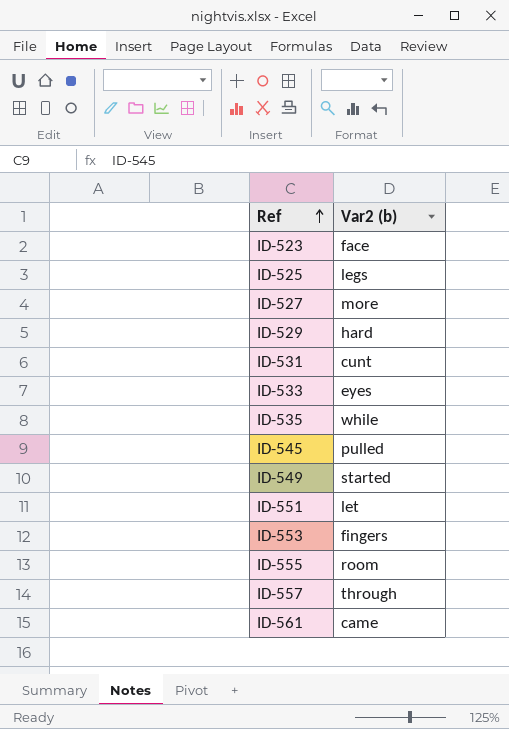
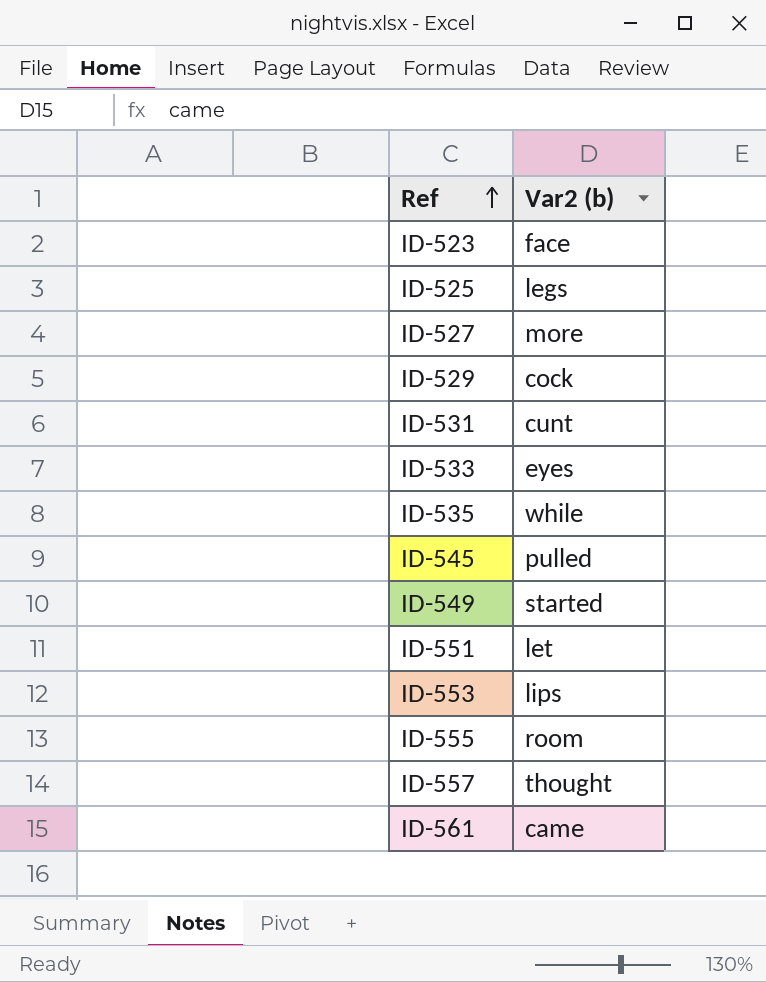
ID-529 | Var2 (b): hard -> cock
ID-553 | Var2 (b): fingers -> lips
ID-557 | Var2 (b): through -> thought

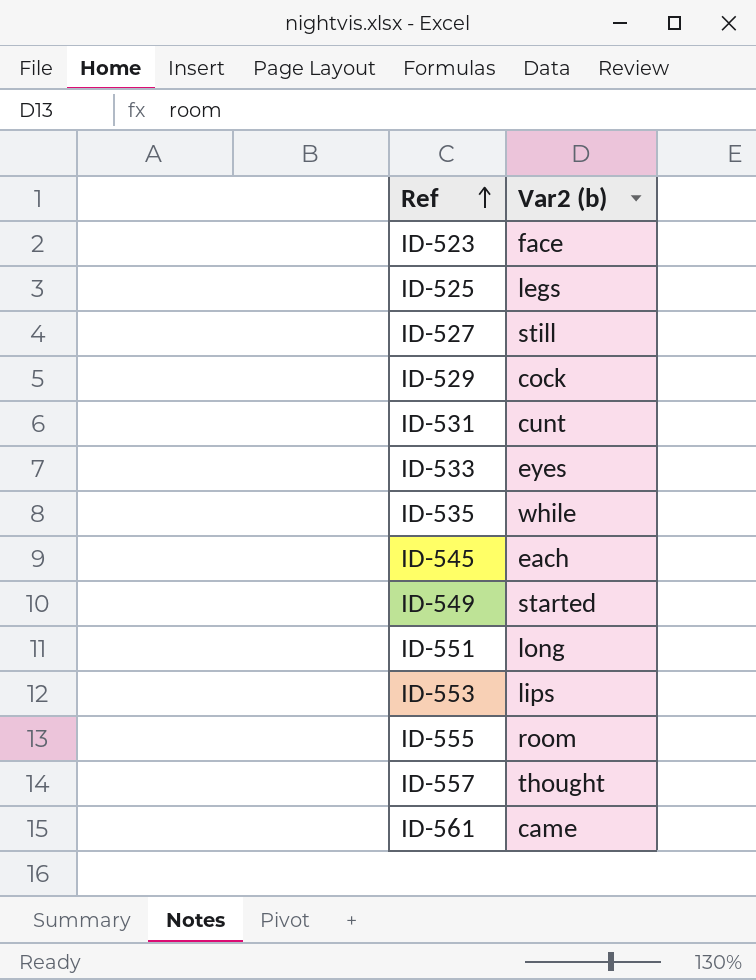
ID-527 | Var2 (b): more -> still
ID-545 | Var2 (b): pulled -> each
ID-551 | Var2 (b): let -> long

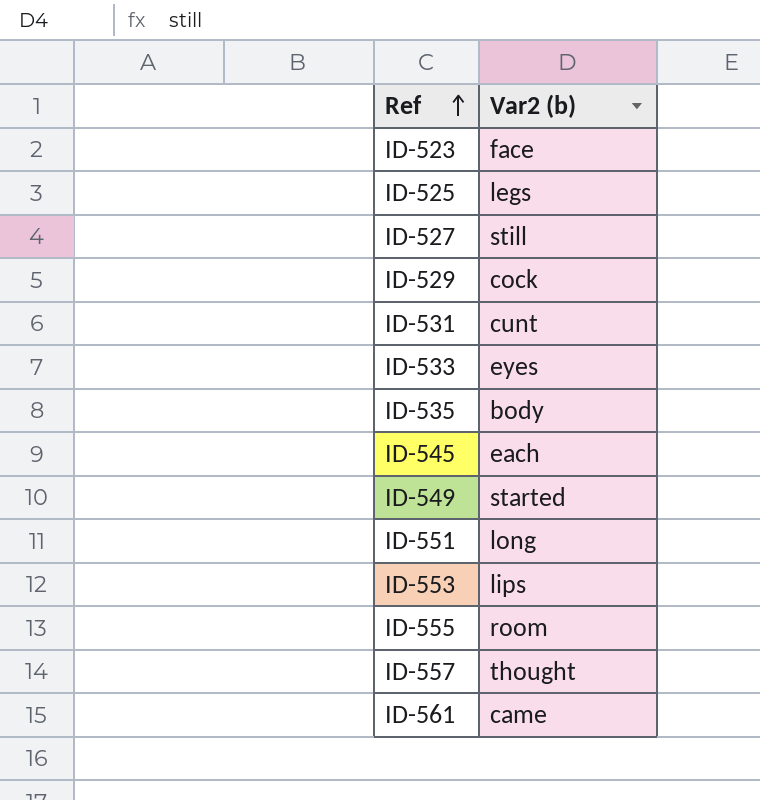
ID-535 | Var2 (b): while -> body

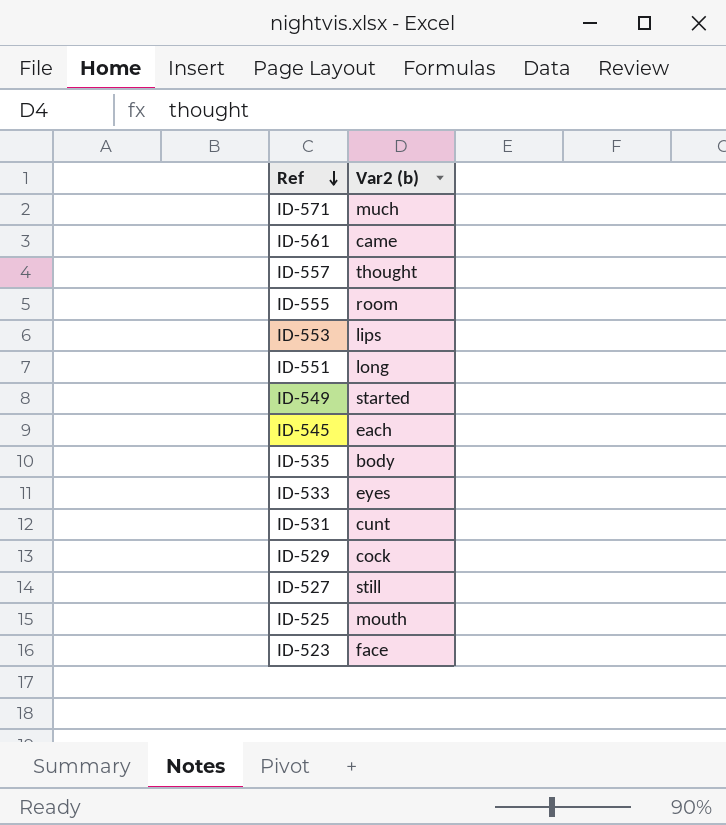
row order: Ref ascending -> Ref descending
row ID-571: none -> much
ID-525 | Var2 (b): legs -> mouth

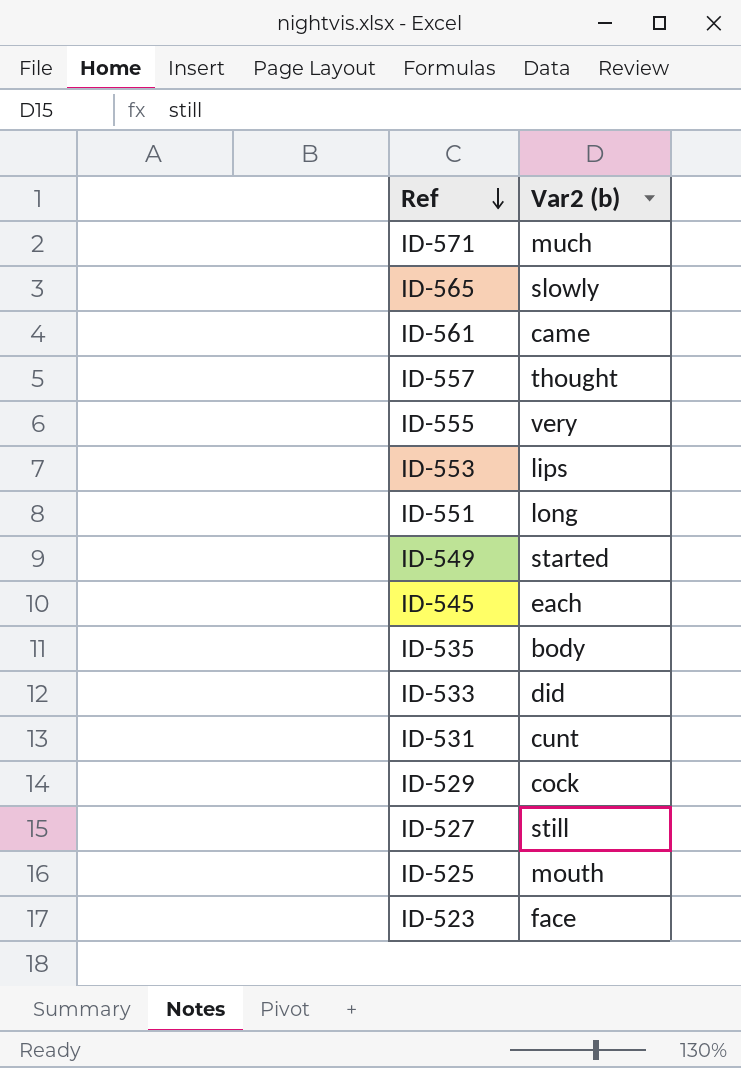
row ID-565: none -> slowly
ID-555 | Var2 (b): room -> very
ID-533 | Var2 (b): eyes -> did

